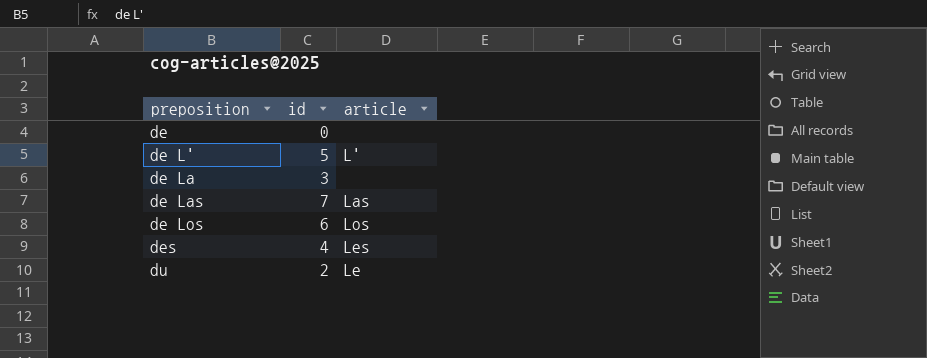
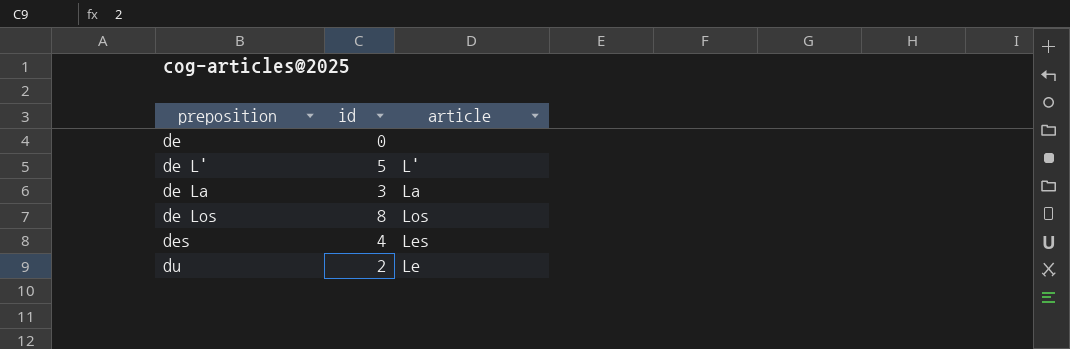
row de Las: 7 | Las -> none
de La | article: none -> La
de Los | id: 6 -> 8

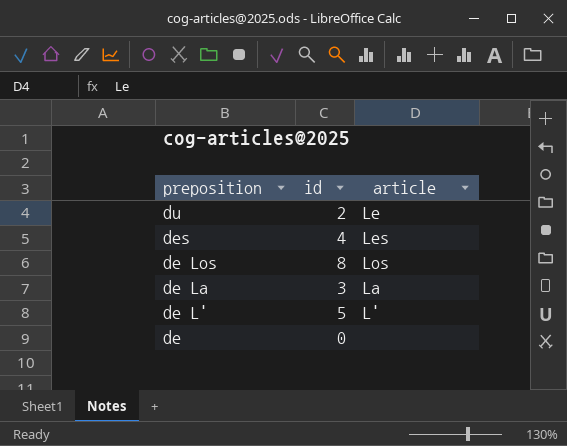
row order: preposition ascending -> preposition descending

